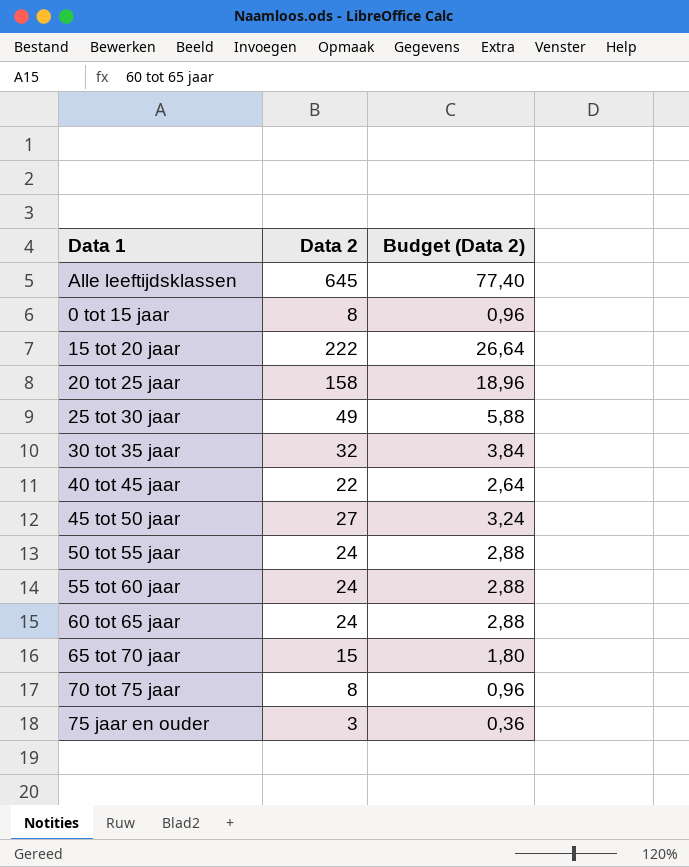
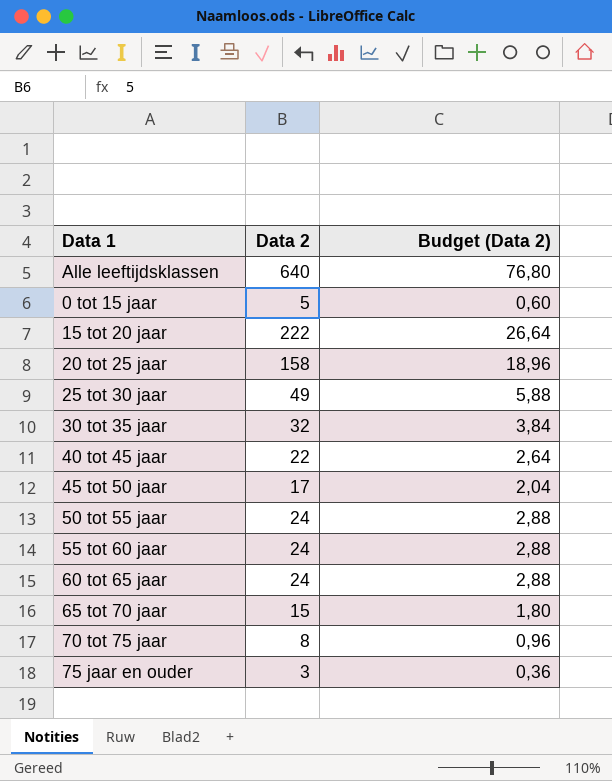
Alle leeftijdsklassen | Data 2: 645 -> 640
Alle leeftijdsklassen | Budget (Data 2): 77,40 -> 76,80
0 tot 15 jaar | Data 2: 8 -> 5
0 tot 15 jaar | Budget (Data 2): 0,96 -> 0,60
45 tot 50 jaar | Data 2: 27 -> 17
45 tot 50 jaar | Budget (Data 2): 3,24 -> 2,04

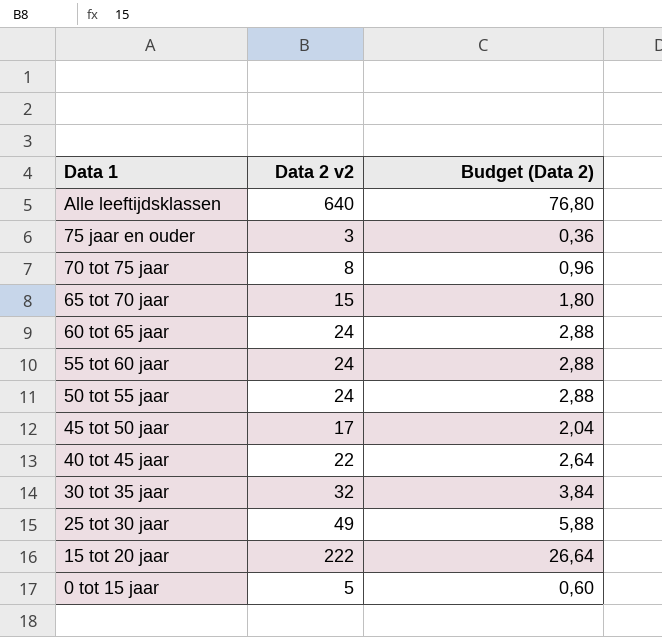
row order: none -> Data 1 descending
column name: Data 2 -> Data 2 v2
row 20 tot 25 jaar: 158 | 18,96 -> none

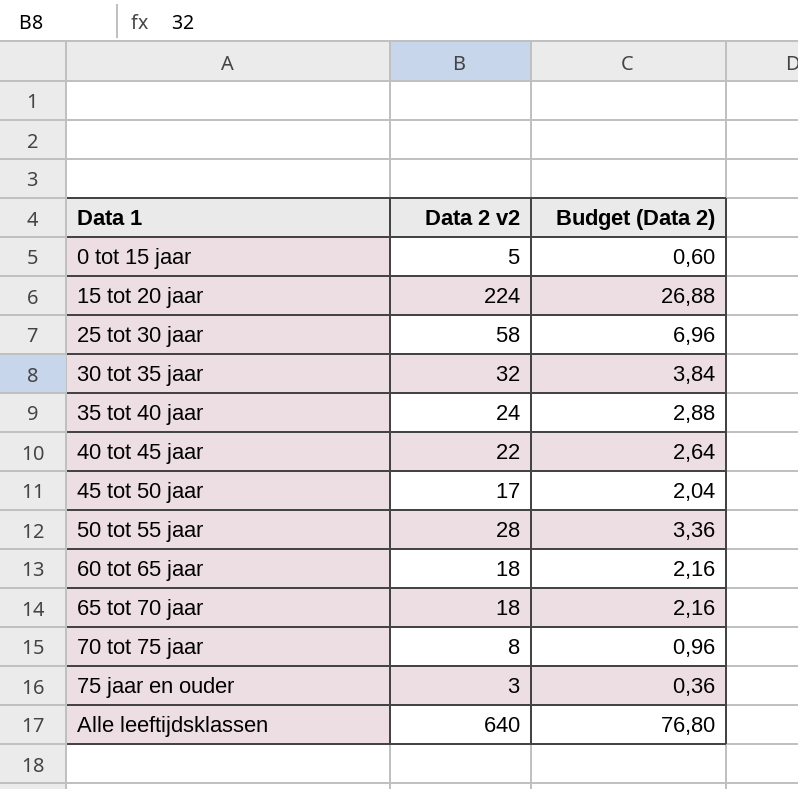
row order: Data 1 descending -> Data 1 ascending
row 55 tot 60 jaar: 24 | 2,88 -> none
15 tot 20 jaar | Data 2 v2: 222 -> 224
15 tot 20 jaar | Budget (Data 2): 26,64 -> 26,88
25 tot 30 jaar | Data 2 v2: 49 -> 58
25 tot 30 jaar | Budget (Data 2): 5,88 -> 6,96
row 35 tot 40 jaar: none -> 24 | 2,88
50 tot 55 jaar | Data 2 v2: 24 -> 28
50 tot 55 jaar | Budget (Data 2): 2,88 -> 3,36
60 tot 65 jaar | Data 2 v2: 24 -> 18
60 tot 65 jaar | Budget (Data 2): 2,88 -> 2,16
65 tot 70 jaar | Data 2 v2: 15 -> 18
65 tot 70 jaar | Budget (Data 2): 1,80 -> 2,16

